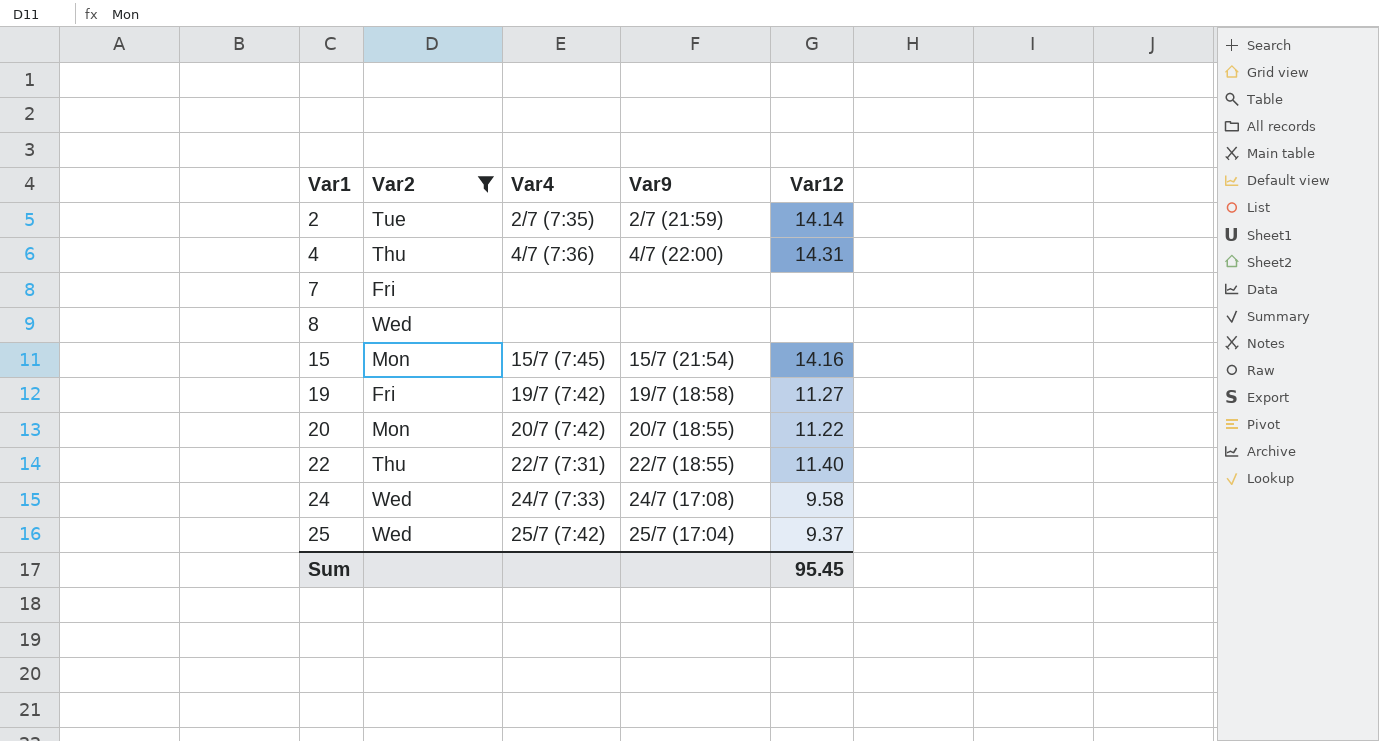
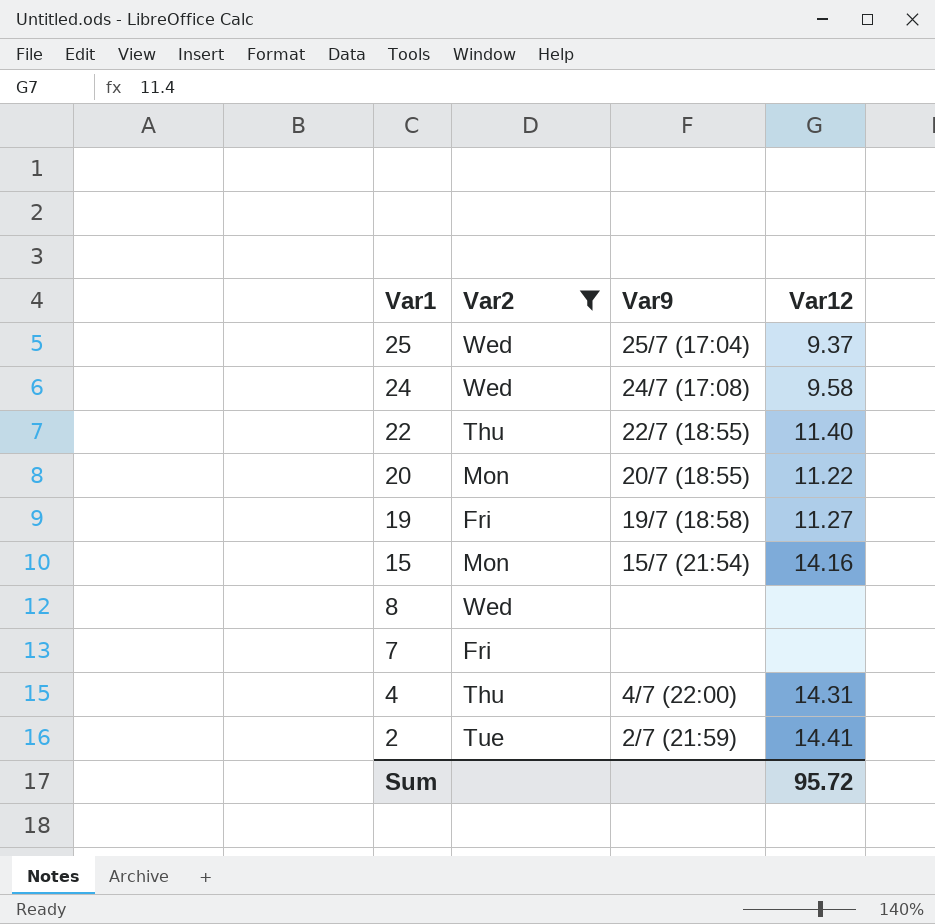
row order: Var1 ascending -> Var1 descending
column Var4 | position: 3 -> none
2 | Var12: 14.14 -> 14.41
Sum | Var12: 95.45 -> 95.72

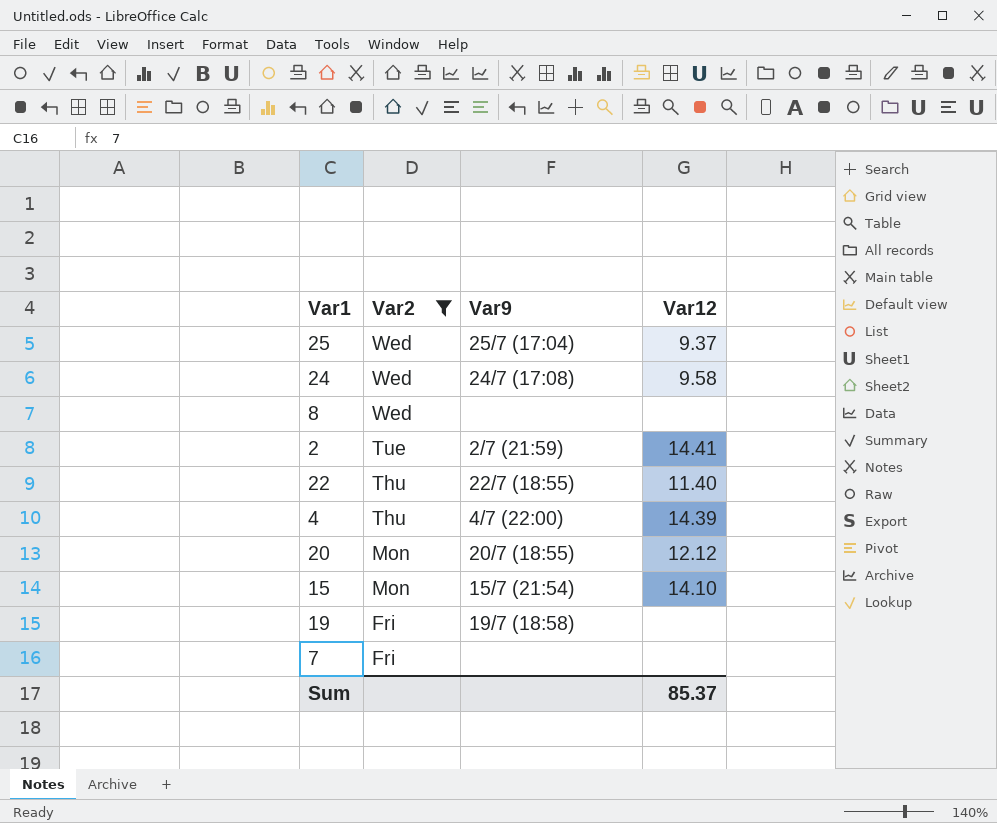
row order: Var1 descending -> Var2 descending
4 | Var12: 14.31 -> 14.39
20 | Var12: 11.22 -> 12.12
15 | Var12: 14.16 -> 14.10
19 | Var12: 11.27 -> none
Sum | Var12: 95.72 -> 85.37

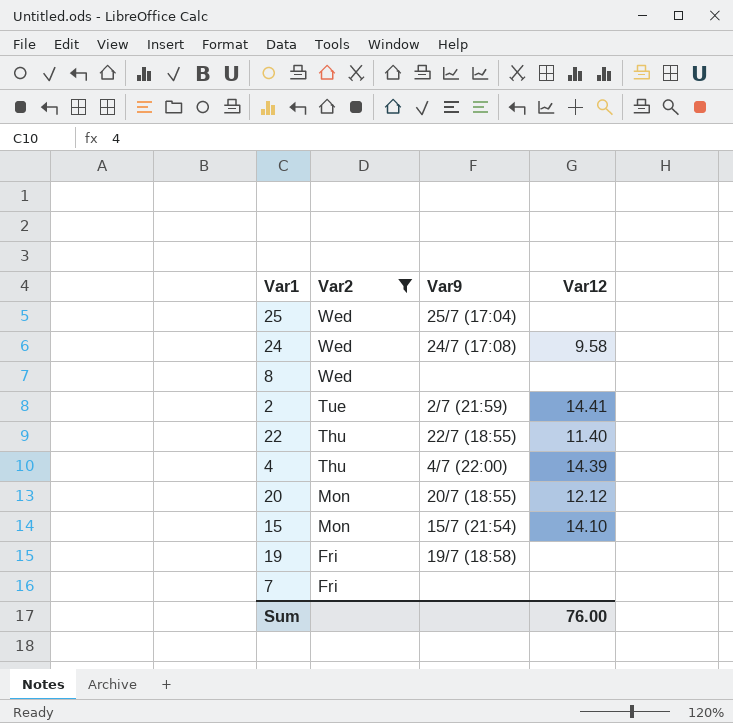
25 | Var12: 9.37 -> none
Sum | Var12: 85.37 -> 76.00

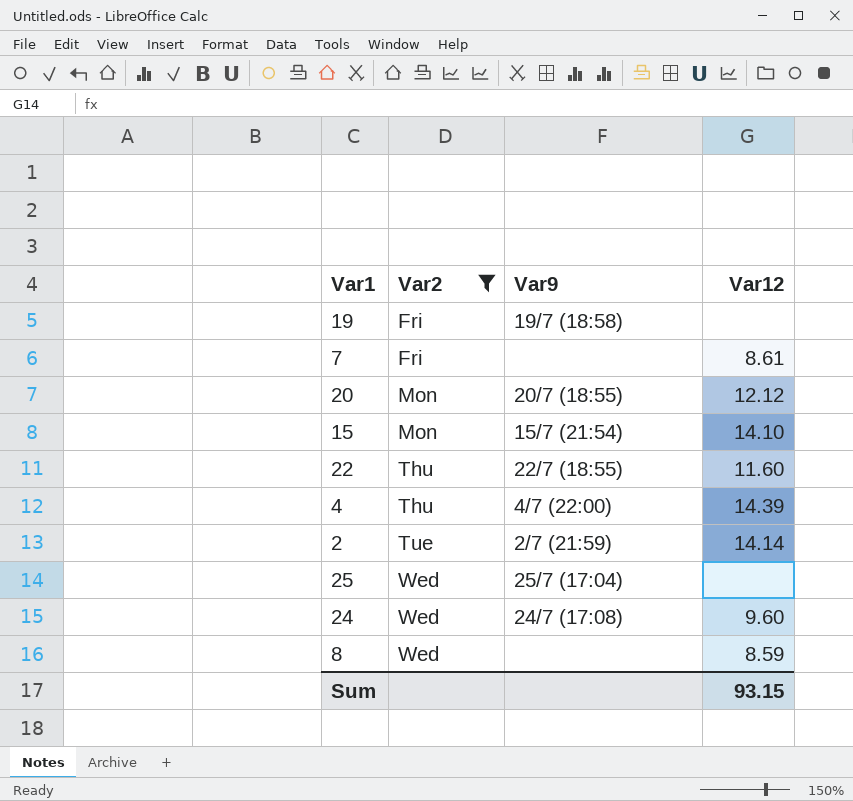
row order: Var2 descending -> Var2 ascending
7 | Var12: none -> 8.61
22 | Var12: 11.40 -> 11.60
2 | Var12: 14.41 -> 14.14
24 | Var12: 9.58 -> 9.60
8 | Var12: none -> 8.59
Sum | Var12: 76.00 -> 93.15

